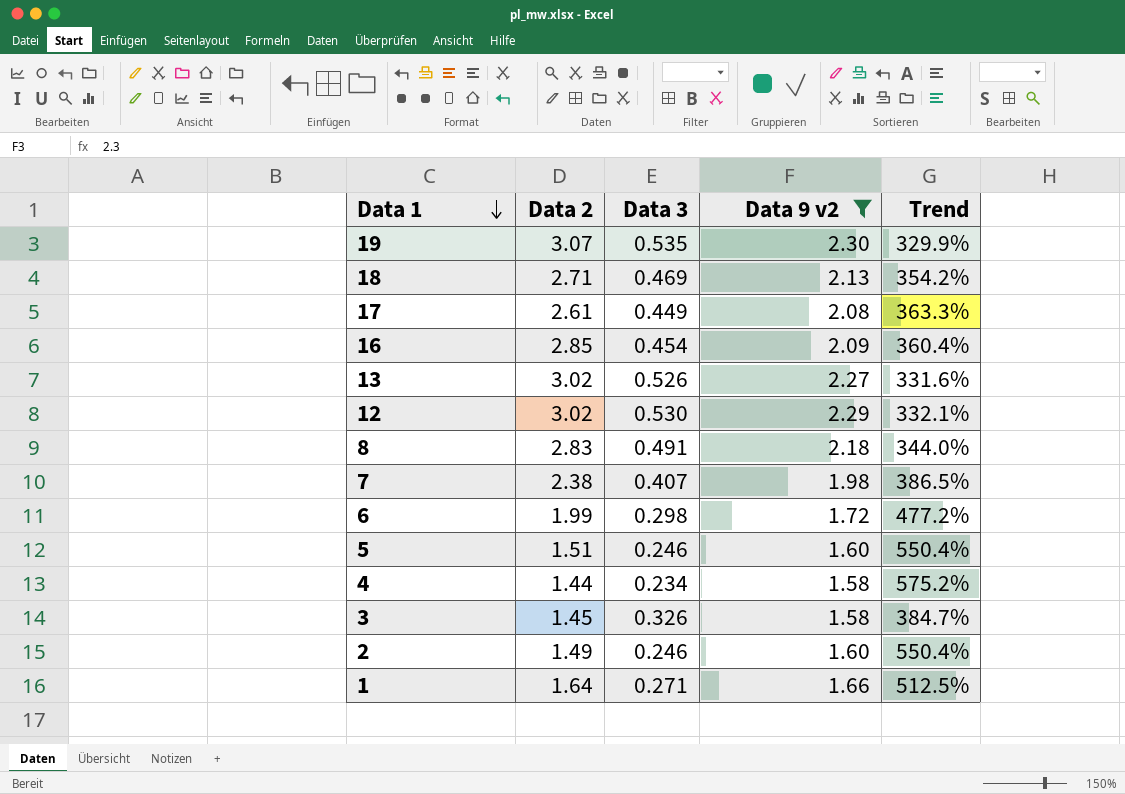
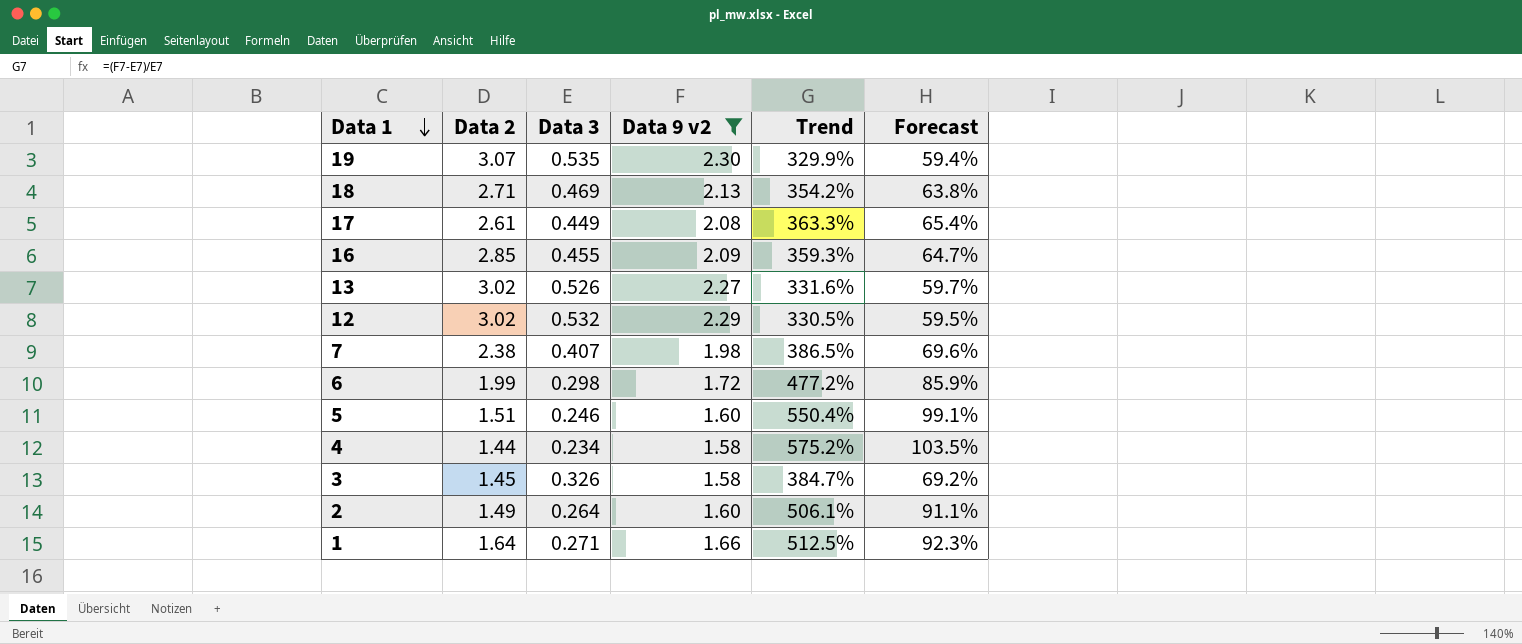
column Forecast | formula: none -> [Trend] * 0.18
row 8: 2.83 | 0.491 | 2.18 | 344.0% -> none
16 | Data 3: 0.454 -> 0.455
16 | Trend: 360.4% -> 359.3%
12 | Data 3: 0.530 -> 0.532
12 | Trend: 332.1% -> 330.5%
2 | Data 3: 0.246 -> 0.264
2 | Trend: 550.4% -> 506.1%

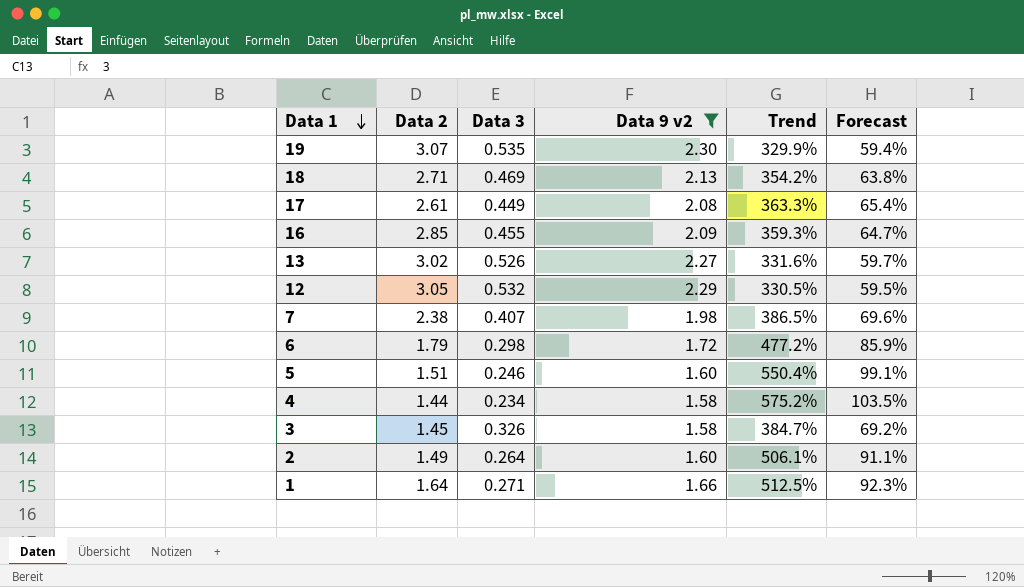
12 | Data 2: 3.02 -> 3.05
6 | Data 2: 1.99 -> 1.79

